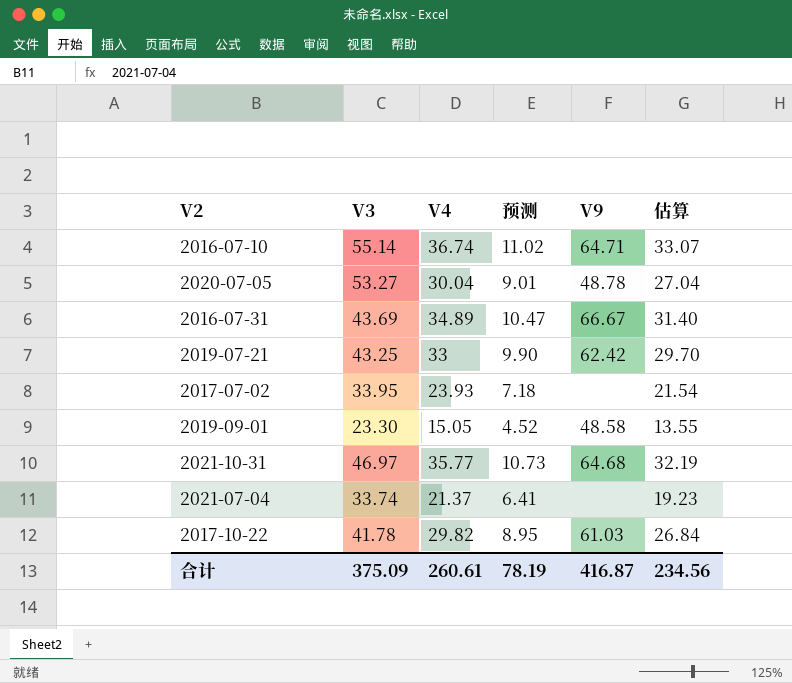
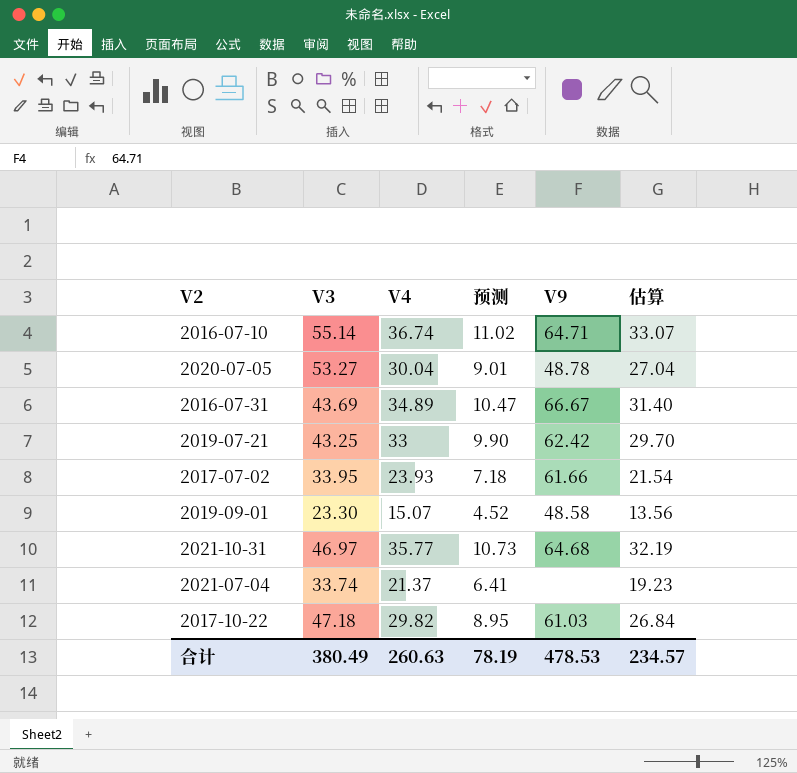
2017-07-02 | V9: none -> 61.66
2019-09-01 | V4: 15.05 -> 15.07
2019-09-01 | 估算: 13.55 -> 13.56
2017-10-22 | V3: 41.78 -> 47.18
合计 | V3: 375.09 -> 380.49
合计 | V4: 260.61 -> 260.63
合计 | V9: 416.87 -> 478.53
合计 | 估算: 234.56 -> 234.57

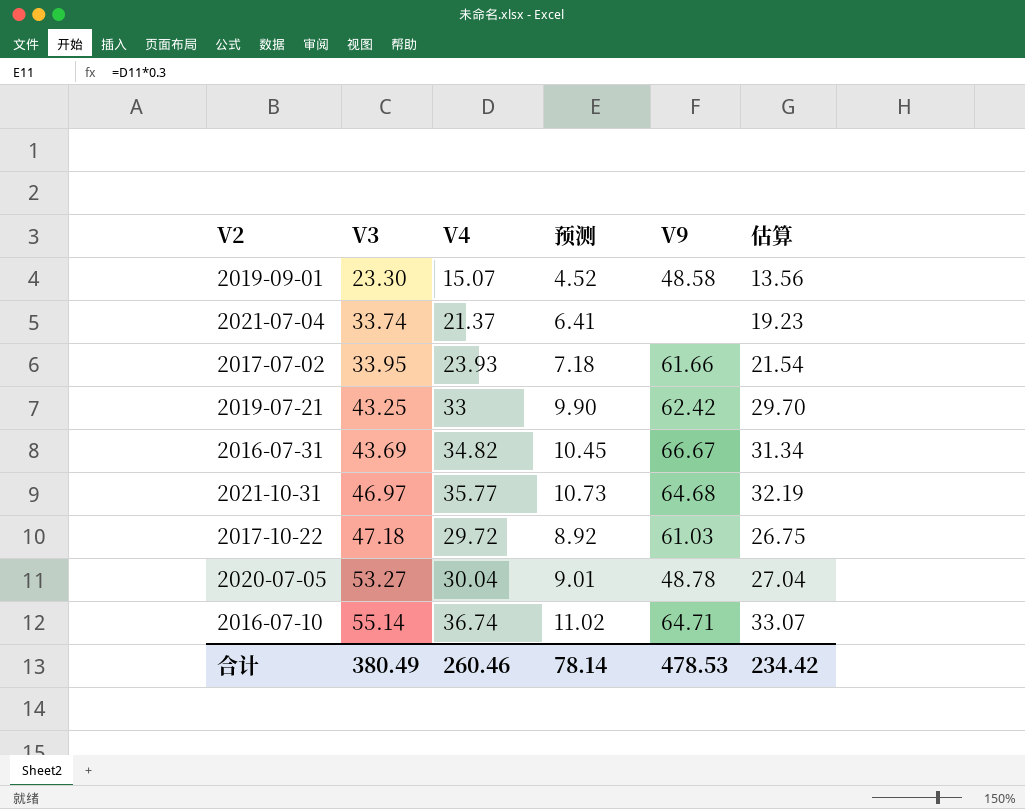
row order: none -> V3 ascending
2016-07-31 | V4: 34.89 -> 34.82
2016-07-31 | 预测: 10.47 -> 10.45
2016-07-31 | 估算: 31.40 -> 31.34
2017-10-22 | V4: 29.82 -> 29.72
2017-10-22 | 预测: 8.95 -> 8.92
2017-10-22 | 估算: 26.84 -> 26.75
合计 | V4: 260.63 -> 260.46
合计 | 预测: 78.19 -> 78.14
合计 | 估算: 234.57 -> 234.42

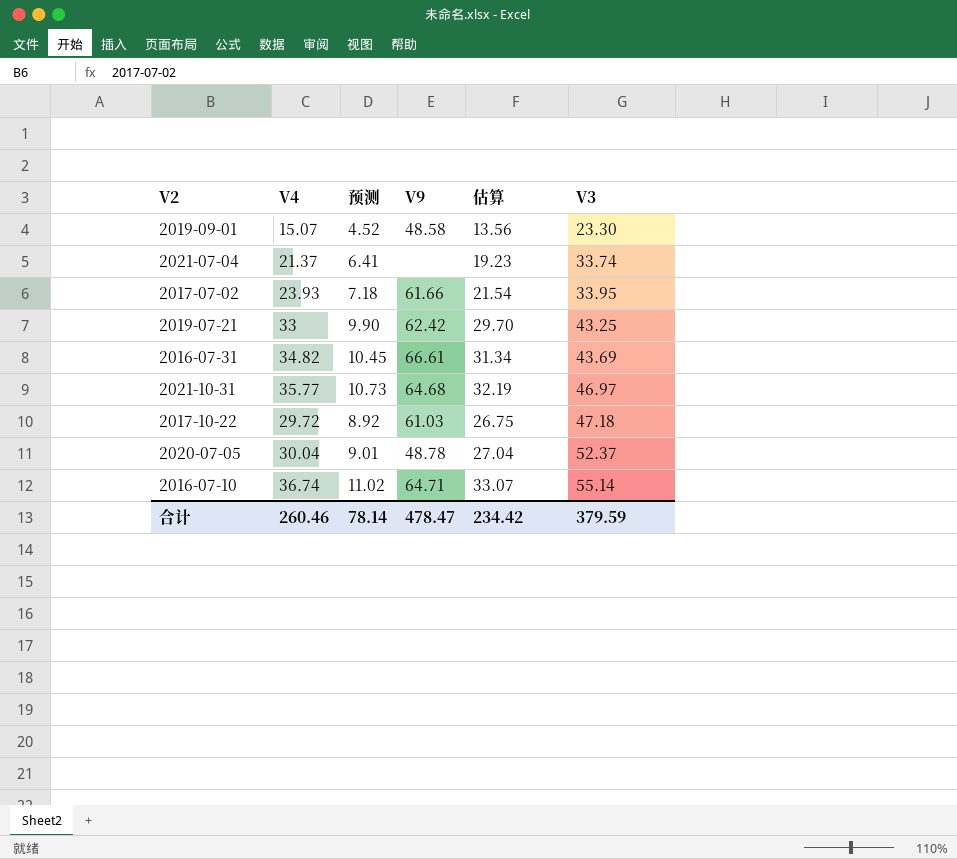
column V3 | position: 2 -> 6
2016-07-31 | V9: 66.67 -> 66.61
2020-07-05 | V3: 53.27 -> 52.37
合计 | V9: 478.53 -> 478.47
合计 | V3: 380.49 -> 379.59

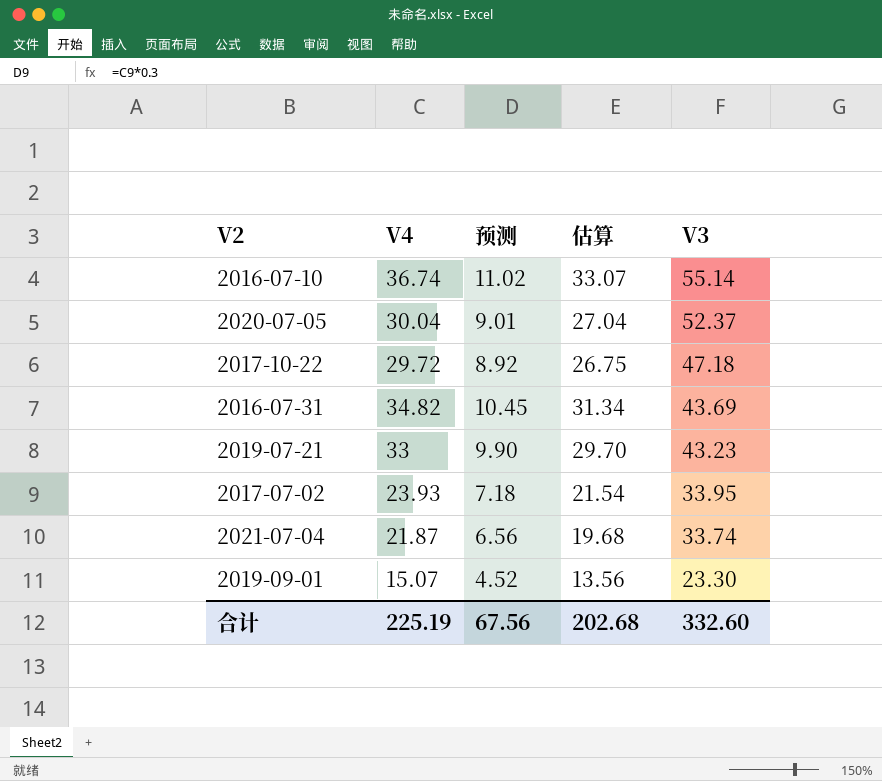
row order: V3 ascending -> V3 descending
column V9 | position: 4 -> none
row 2021-10-31: 35.77 | 10.73 | 64.68 | 32.19 | 46.97 -> none
2019-07-21 | V3: 43.25 -> 43.23
2021-07-04 | V4: 21.37 -> 21.87
2021-07-04 | 预测: 6.41 -> 6.56
2021-07-04 | 估算: 19.23 -> 19.68
合计 | V4: 260.46 -> 225.19
合计 | 预测: 78.14 -> 67.56
合计 | 估算: 234.42 -> 202.68
合计 | V3: 379.59 -> 332.60

